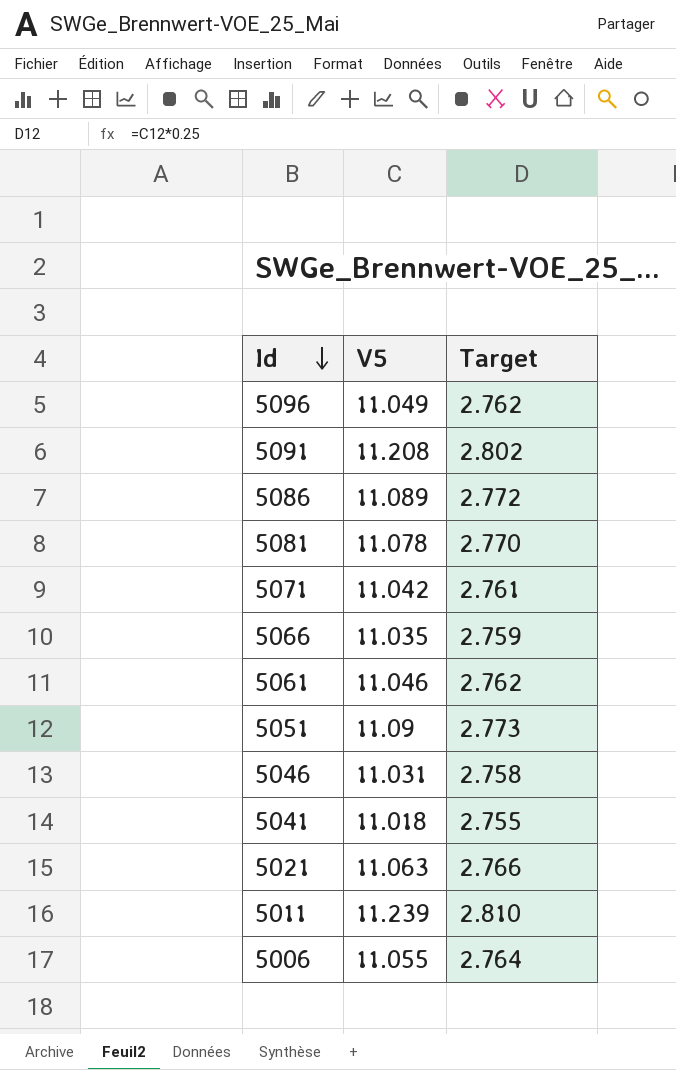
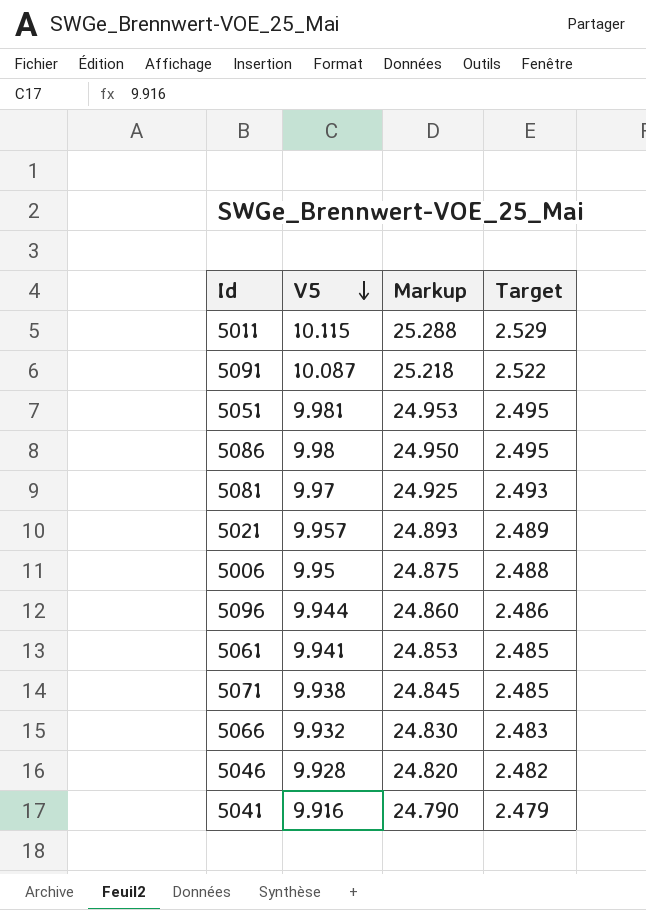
row order: Id descending -> V5 descending
column Markup | formula: none -> [V5] * 2.5
5011 | V5: 11.239 -> 10.115
5011 | Target: 2.810 -> 2.529
5091 | V5: 11.208 -> 10.087
5091 | Target: 2.802 -> 2.522
5051 | V5: 11.09 -> 9.981
5051 | Target: 2.773 -> 2.495
5086 | V5: 11.089 -> 9.98
5086 | Target: 2.772 -> 2.495
5081 | V5: 11.078 -> 9.97
5081 | Target: 2.770 -> 2.493
5021 | V5: 11.063 -> 9.957
5021 | Target: 2.766 -> 2.489
5006 | V5: 11.055 -> 9.95
5006 | Target: 2.764 -> 2.488
5096 | V5: 11.049 -> 9.944
5096 | Target: 2.762 -> 2.486
5061 | V5: 11.046 -> 9.941
5061 | Target: 2.762 -> 2.485
5071 | V5: 11.042 -> 9.938
5071 | Target: 2.761 -> 2.485
5066 | V5: 11.035 -> 9.932
5066 | Target: 2.759 -> 2.483
5046 | V5: 11.031 -> 9.928
5046 | Target: 2.758 -> 2.482
5041 | V5: 11.018 -> 9.916
5041 | Target: 2.755 -> 2.479

